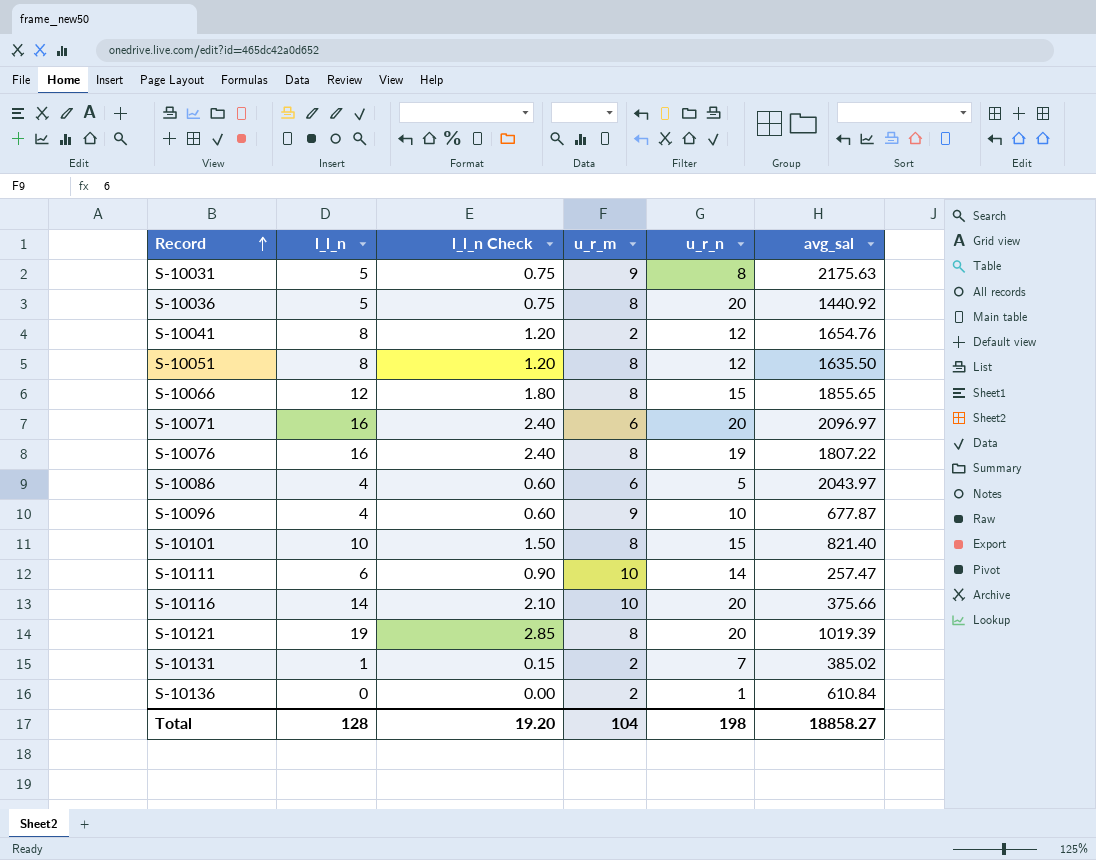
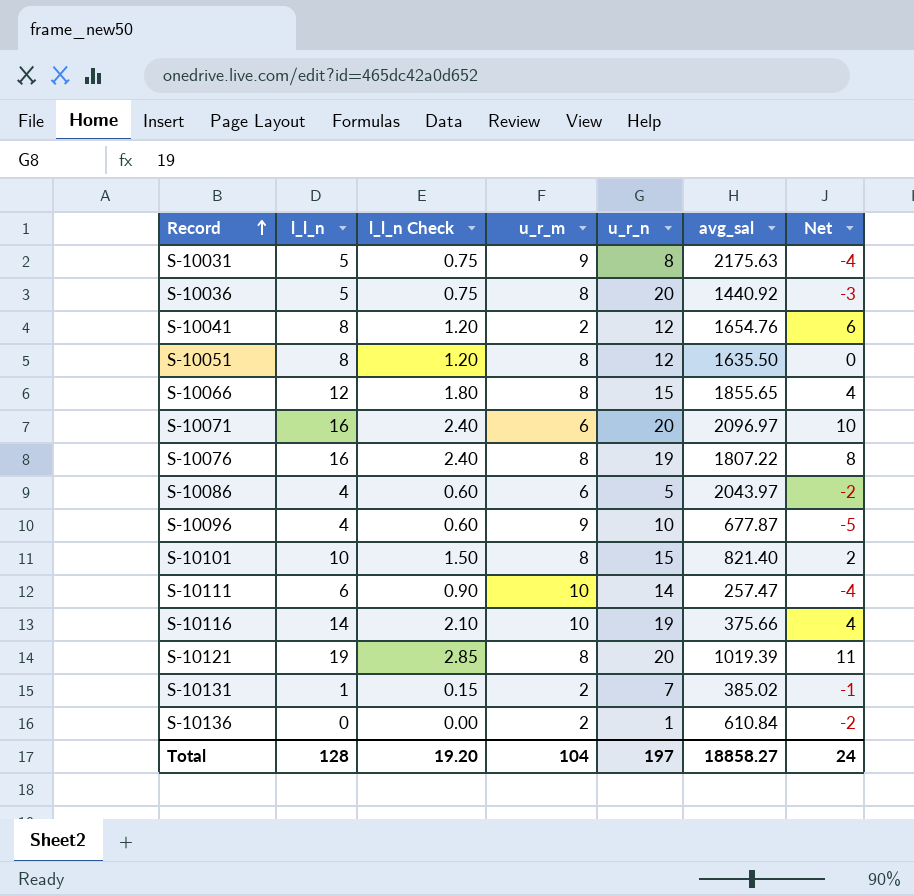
column Net | formula: none -> [l_l_n] - [u_r_m]
S-10116 | u_r_n: 20 -> 19
Total | u_r_n: 198 -> 197

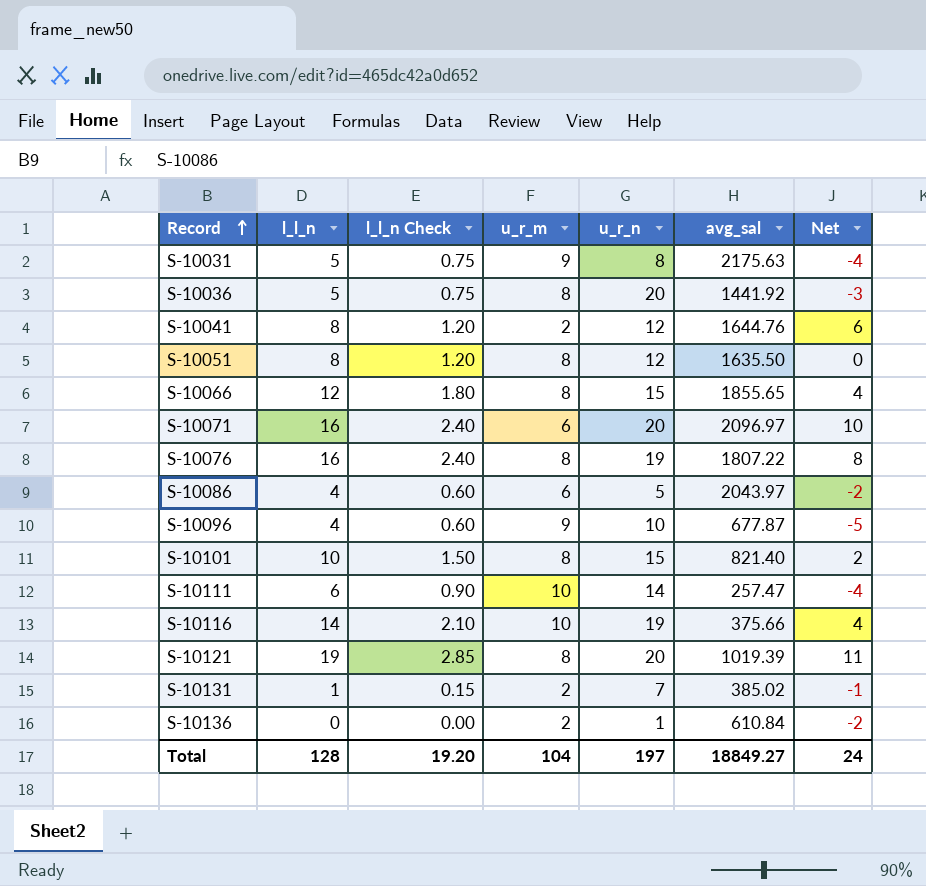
S-10036 | avg_sal: 1440.92 -> 1441.92
S-10041 | avg_sal: 1654.76 -> 1644.76
Total | avg_sal: 18858.27 -> 18849.27

